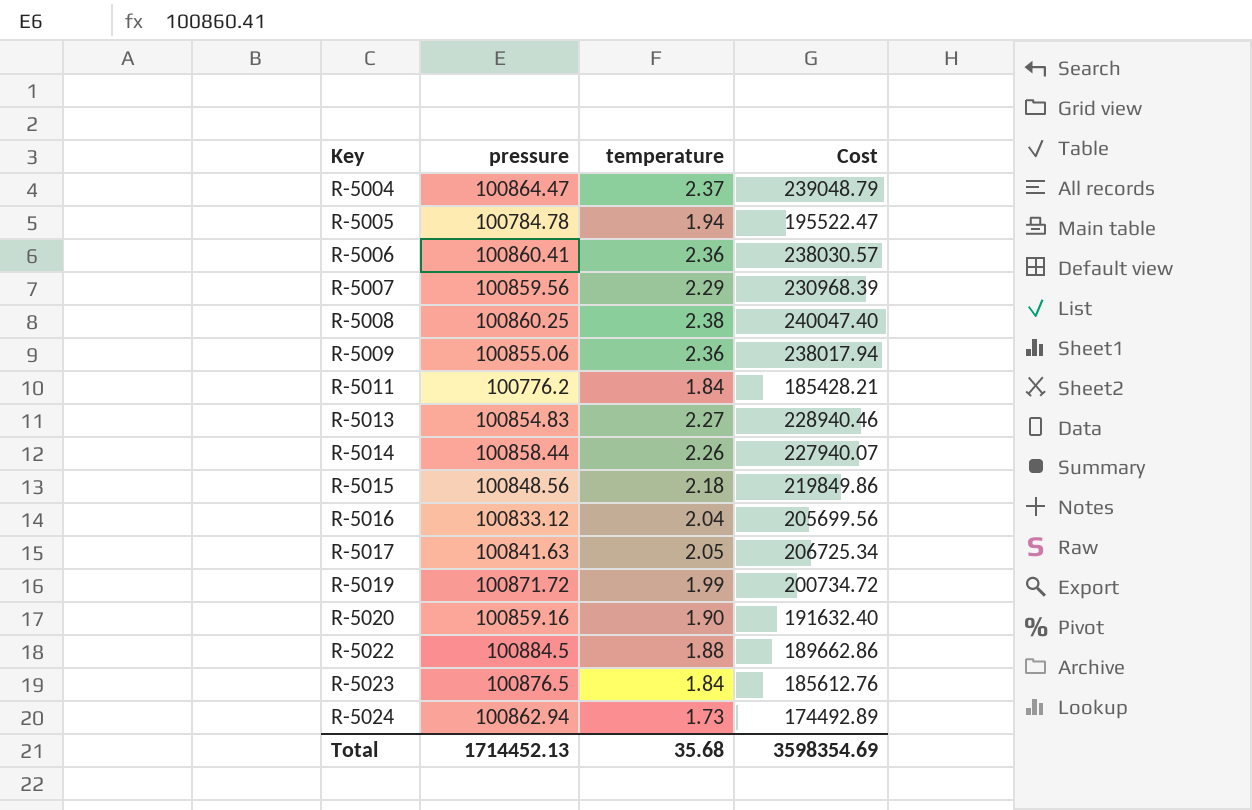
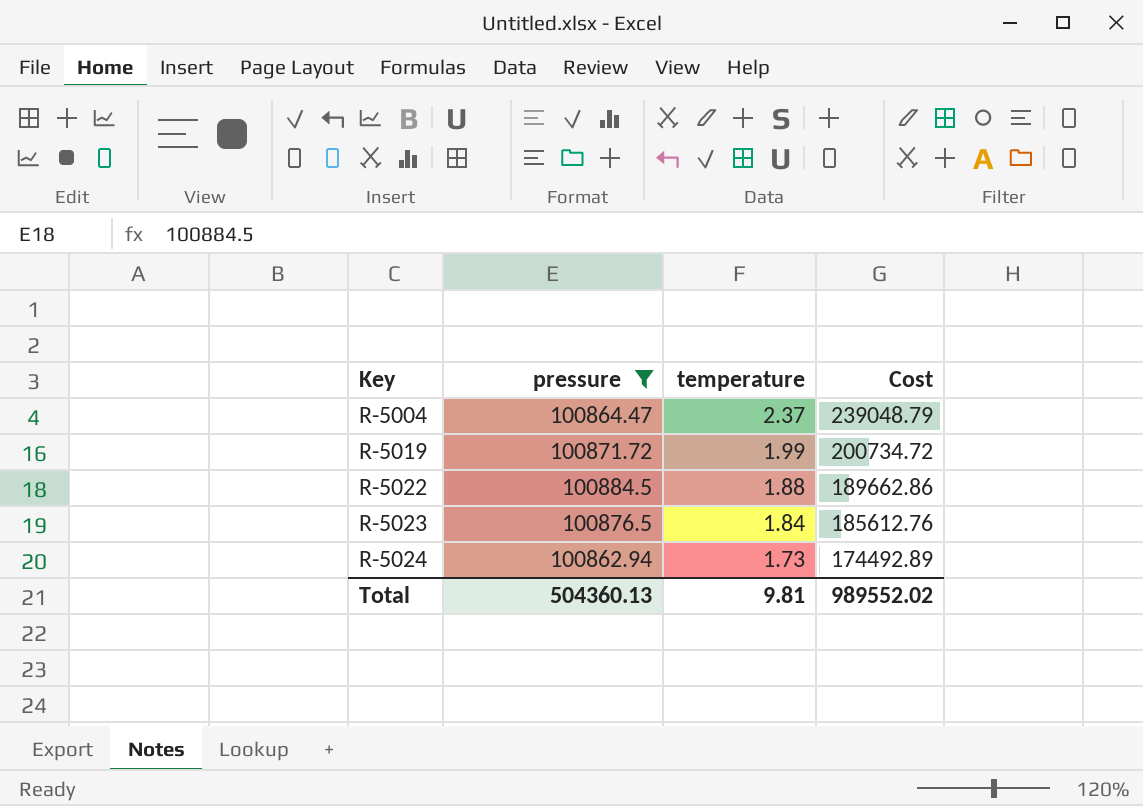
filter: none -> pressure >= 100862.94
Total | pressure: 1714452.13 -> 504360.13
Total | temperature: 35.68 -> 9.81
Total | Cost: 3598354.69 -> 989552.02

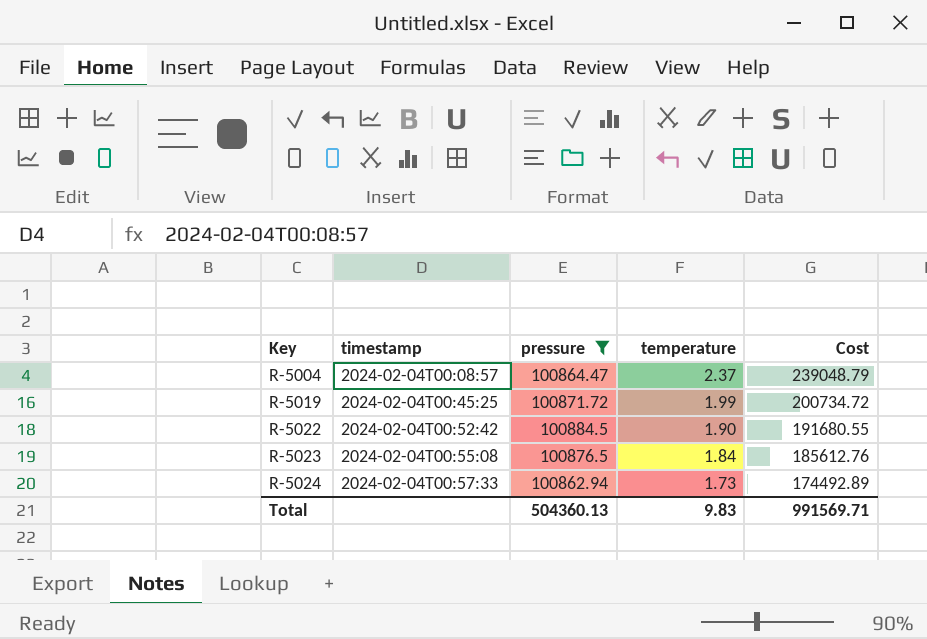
column timestamp | position: none -> 2
R-5022 | temperature: 1.88 -> 1.90
R-5022 | Cost: 189662.86 -> 191680.55
Total | temperature: 9.81 -> 9.83
Total | Cost: 989552.02 -> 991569.71

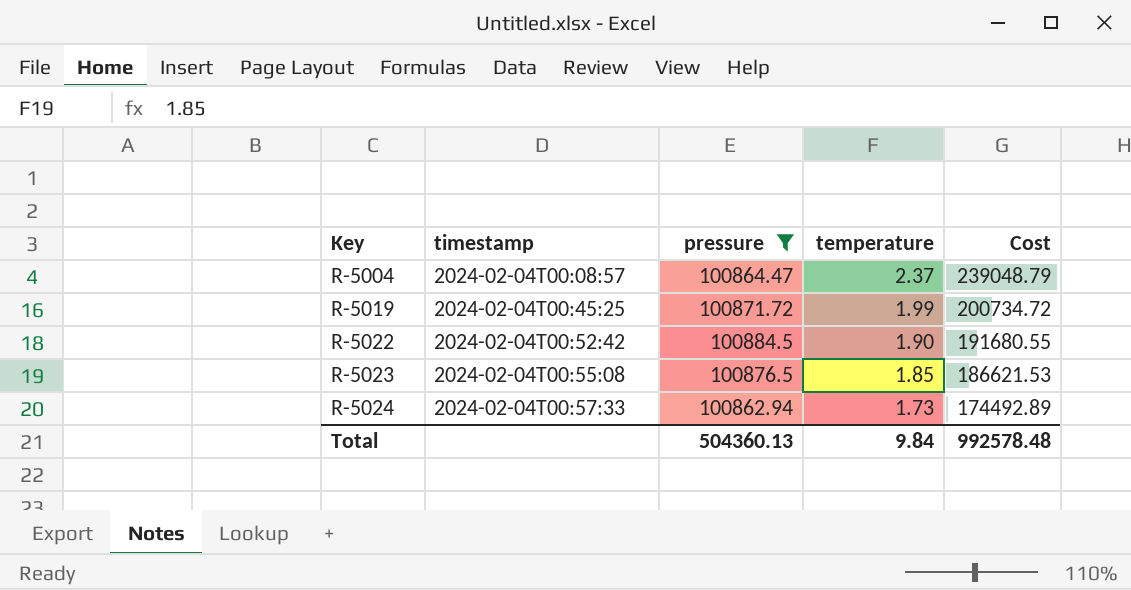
R-5023 | temperature: 1.84 -> 1.85
R-5023 | Cost: 185612.76 -> 186621.53
Total | temperature: 9.83 -> 9.84
Total | Cost: 991569.71 -> 992578.48

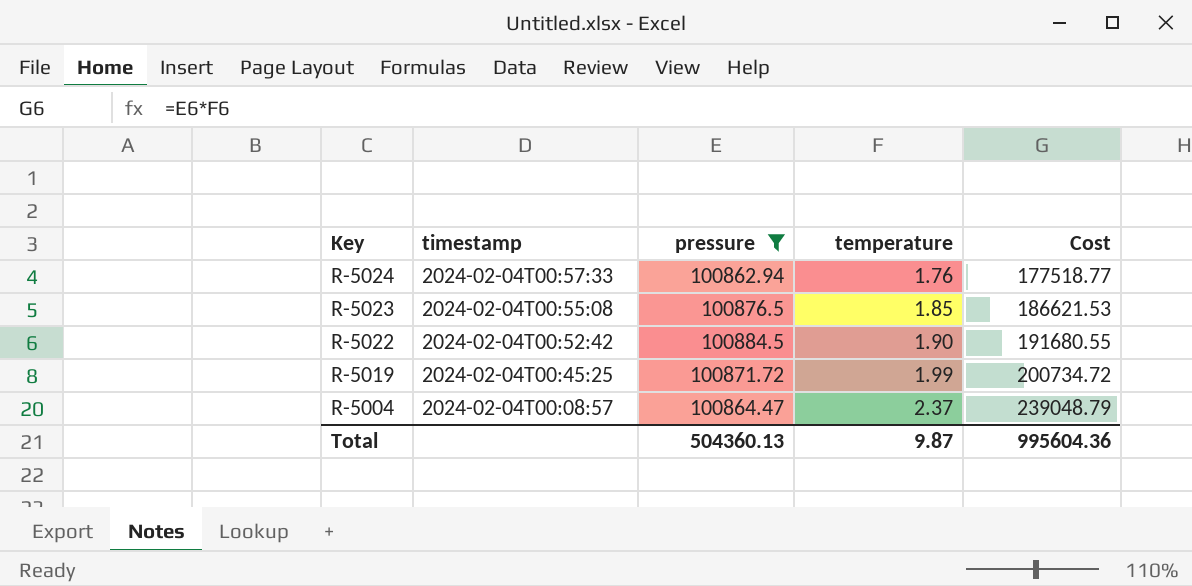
row order: Key ascending -> Key descending
R-5024 | temperature: 1.73 -> 1.76
R-5024 | Cost: 174492.89 -> 177518.77
Total | temperature: 9.84 -> 9.87
Total | Cost: 992578.48 -> 995604.36

